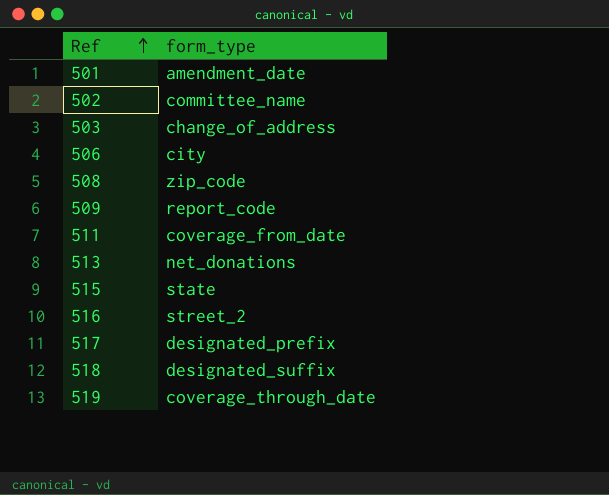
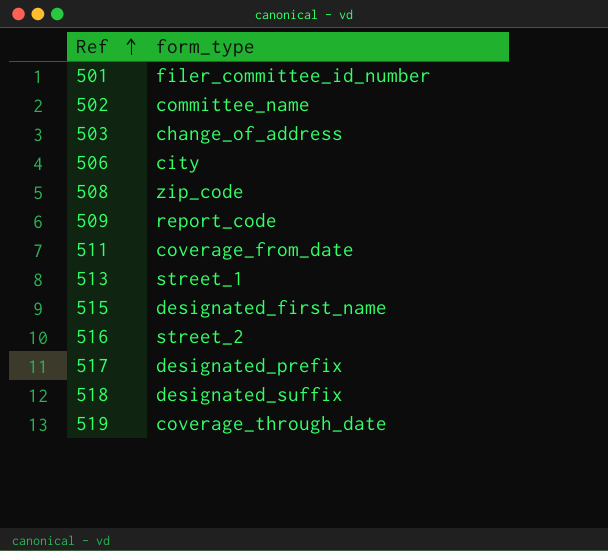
501 | form_type: amendment_date -> filer_committee_id_number
513 | form_type: net_donations -> street_1
515 | form_type: state -> designated_first_name

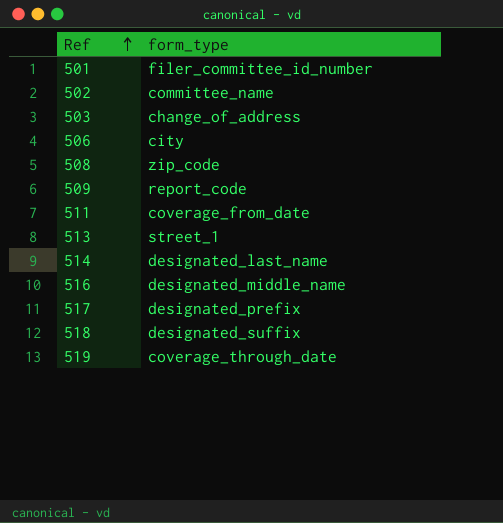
row 515: designated_first_name -> none
row 514: none -> designated_last_name
516 | form_type: street_2 -> designated_middle_name

